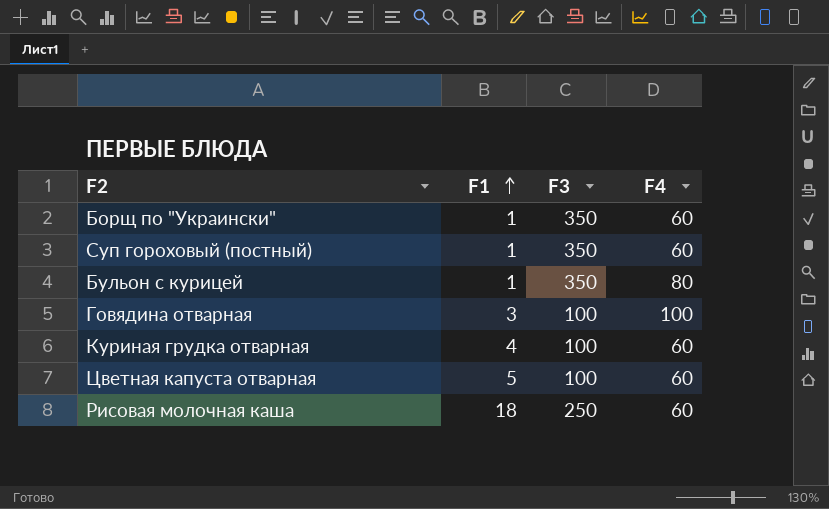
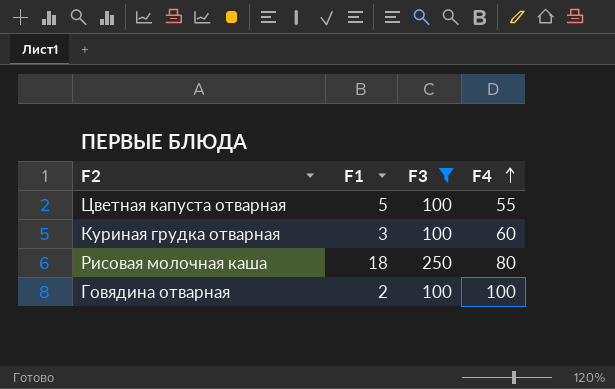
filter: none -> F3 != 350
row order: F1 ascending -> F4 ascending
Цветная капуста отварная | F4: 60 -> 55
Куриная грудка отварная | F1: 4 -> 3
Рисовая молочная каша | F4: 60 -> 80
Говядина отварная | F1: 3 -> 2

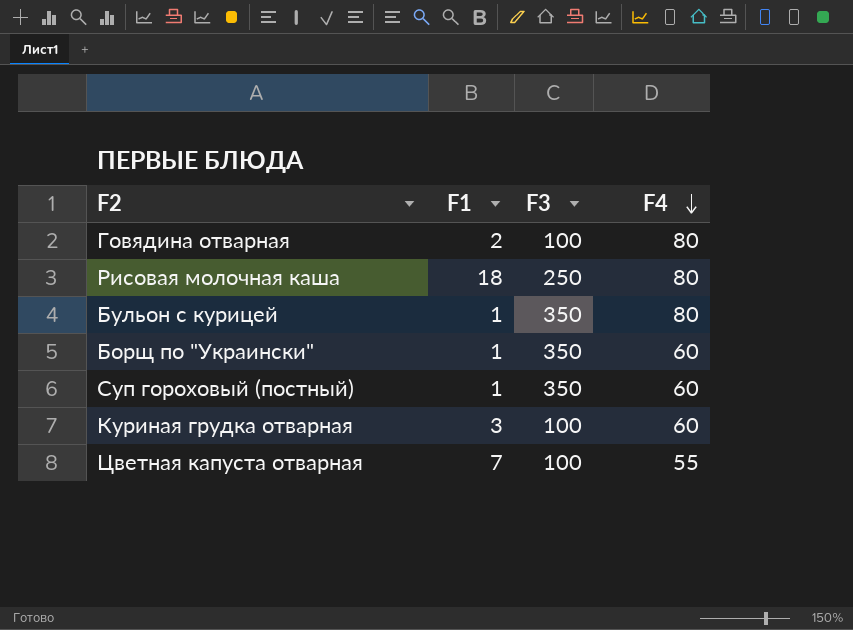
filter: F3 != 350 -> none
row order: F4 ascending -> F4 descending
Говядина отварная | F4: 100 -> 80
Цветная капуста отварная | F1: 5 -> 7

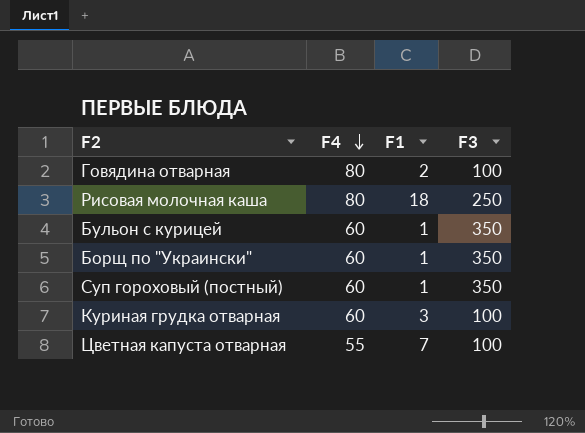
column F4 | position: 4 -> 2
Бульон с курицей | F4: 80 -> 60

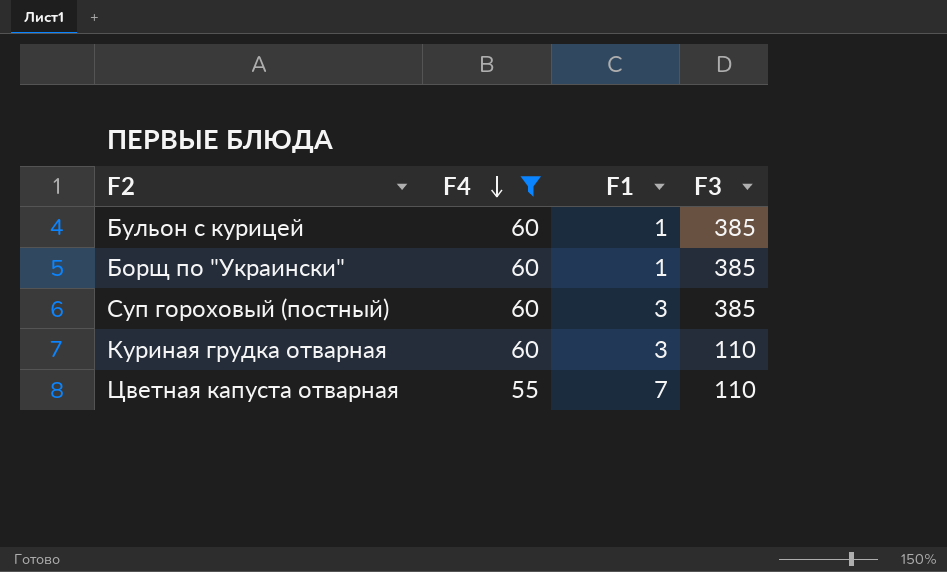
filter: none -> F4 != 80
Бульон с курицей | F3: 350 -> 385
Борщ по "Украински" | F3: 350 -> 385
Суп гороховый (постный) | F1: 1 -> 3
Суп гороховый (постный) | F3: 350 -> 385
Куриная грудка отварная | F3: 100 -> 110
Цветная капуста отварная | F3: 100 -> 110

